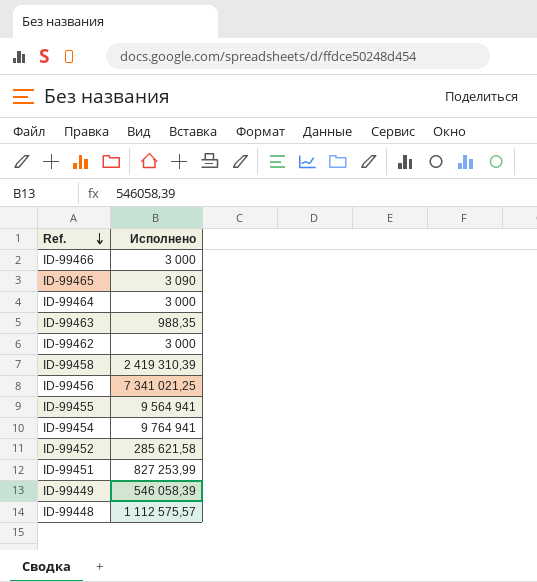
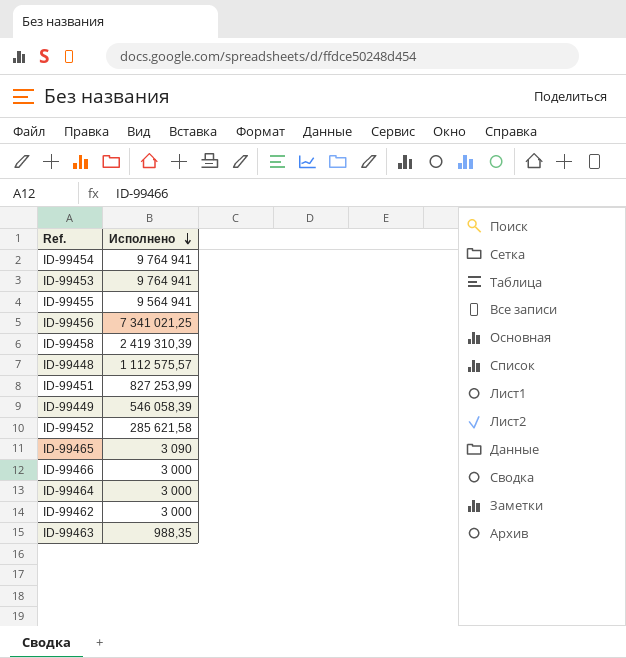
row order: Ref. descending -> Исполнено descending
row ID-99453: none -> 9 764 941

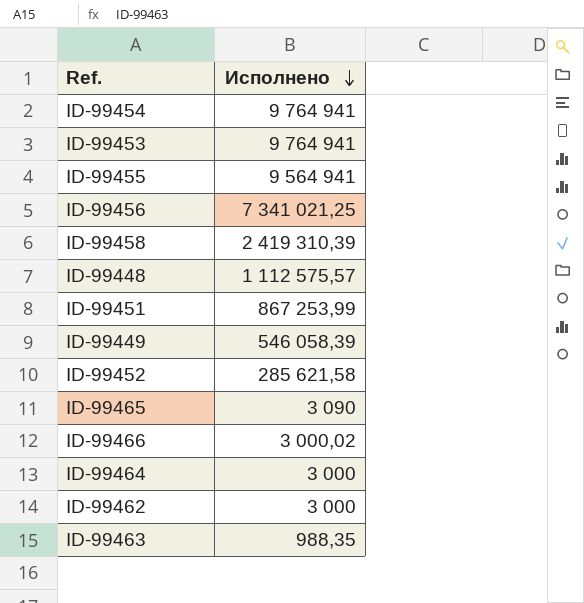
ID-99451 | Исполнено: 827 253,99 -> 867 253,99
ID-99466 | Исполнено: 3 000 -> 3 000,02

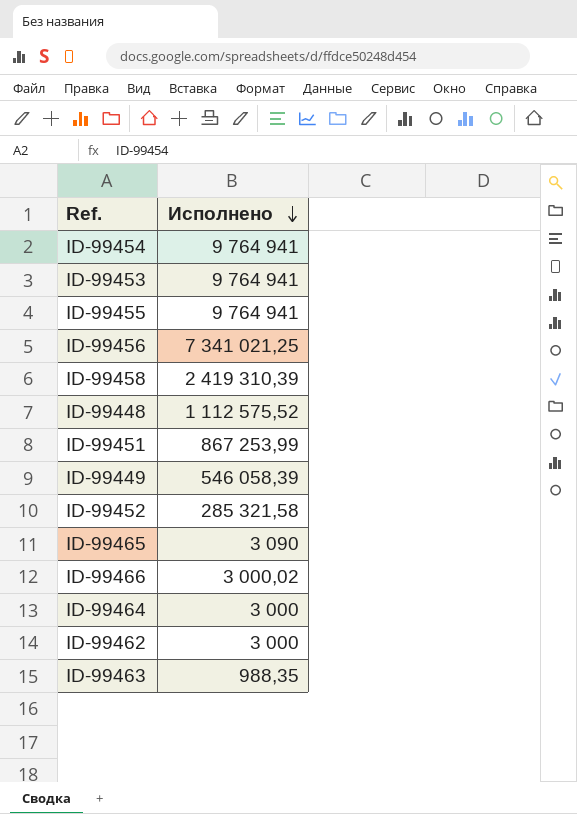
ID-99455 | Исполнено: 9 564 941 -> 9 764 941
ID-99448 | Исполнено: 1 112 575,57 -> 1 112 575,52
ID-99452 | Исполнено: 285 621,58 -> 285 321,58

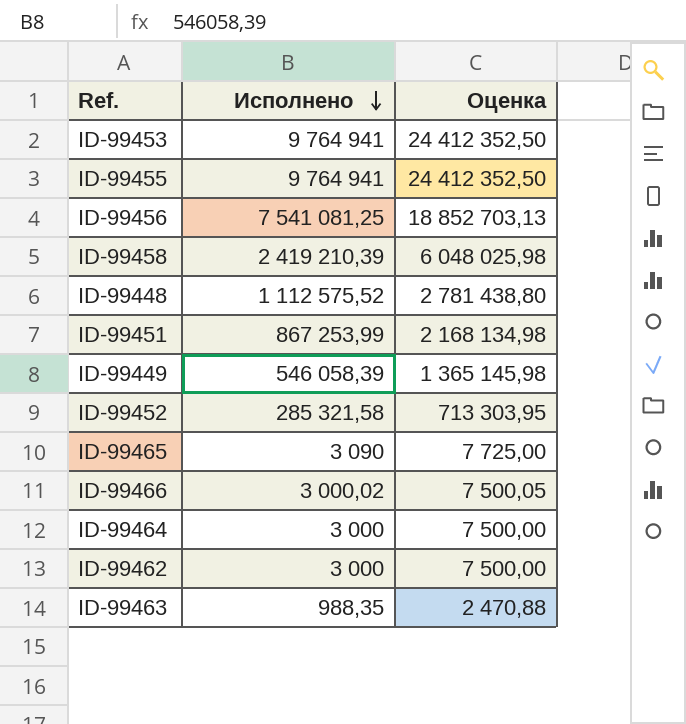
column Оценка | formula: none -> [Исполнено] * 2,5
row ID-99454: 9 764 941 -> none
ID-99456 | Исполнено: 7 341 021,25 -> 7 541 081,25
ID-99458 | Исполнено: 2 419 310,39 -> 2 419 210,39

